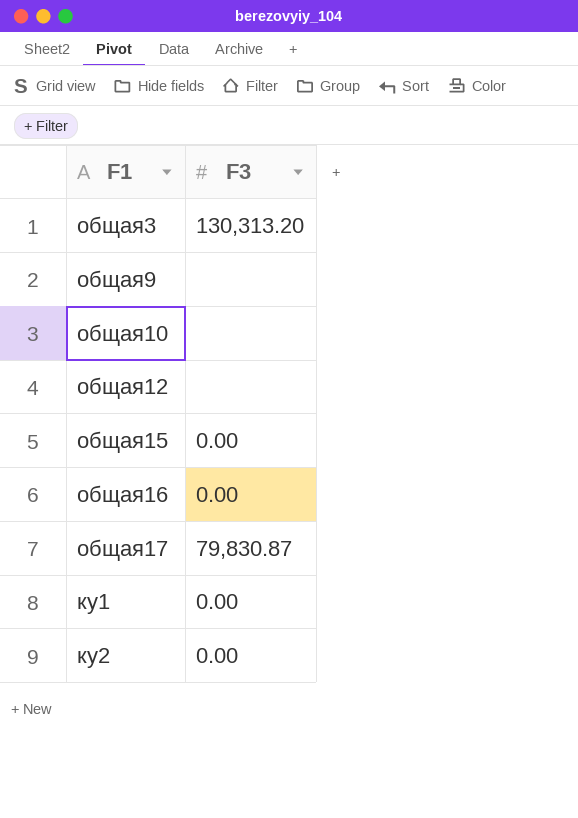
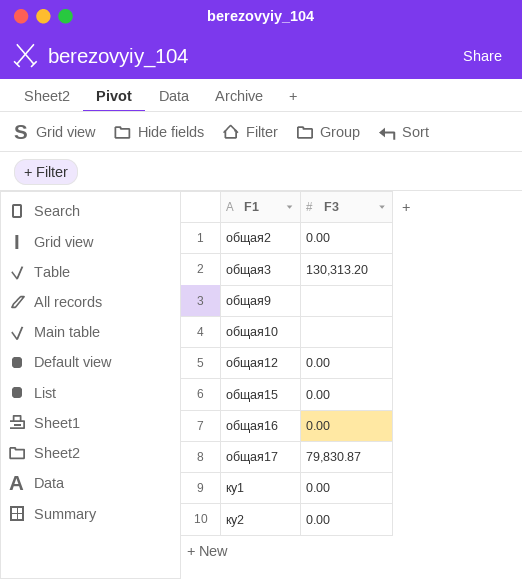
row общая2: none -> 0.00
общая12 | F3: none -> 0.00

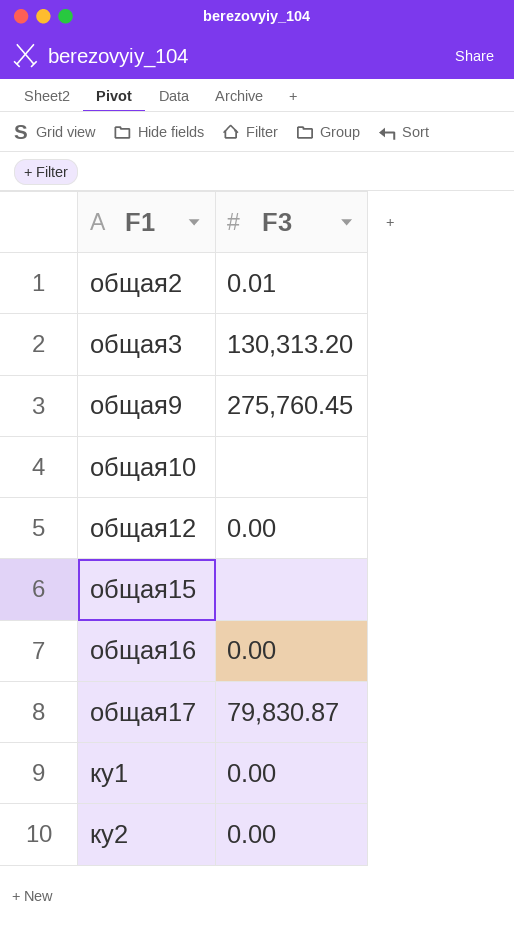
общая2 | F3: 0.00 -> 0.01
общая9 | F3: none -> 275,760.45
общая15 | F3: 0.00 -> none

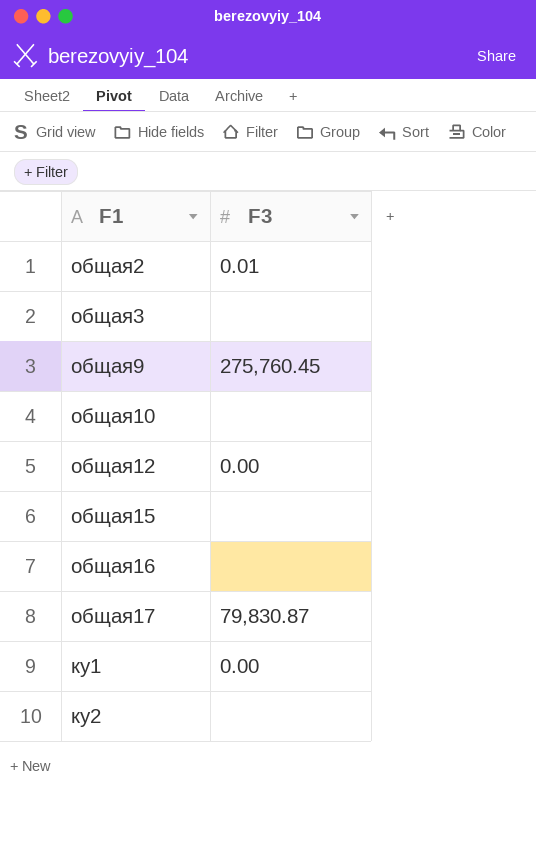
общая3 | F3: 130,313.20 -> none
общая16 | F3: 0.00 -> none
ку2 | F3: 0.00 -> none

